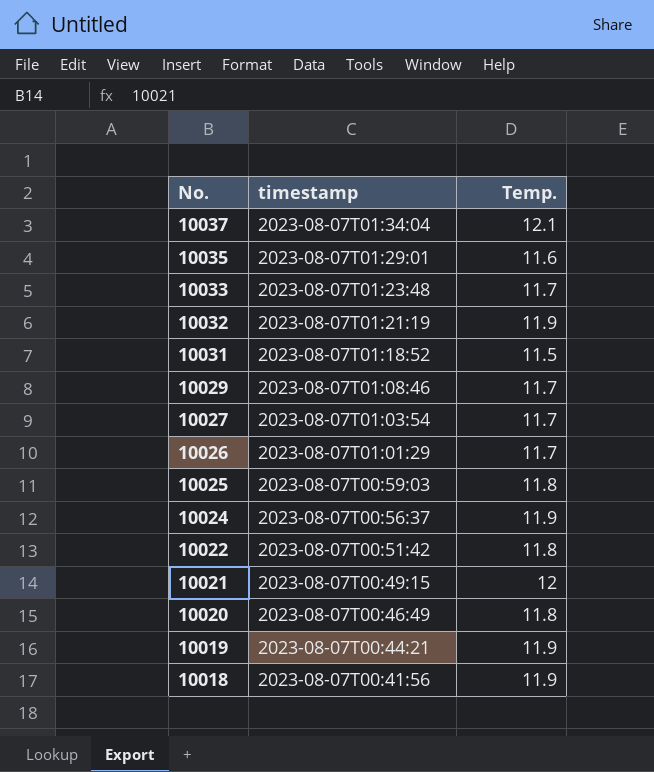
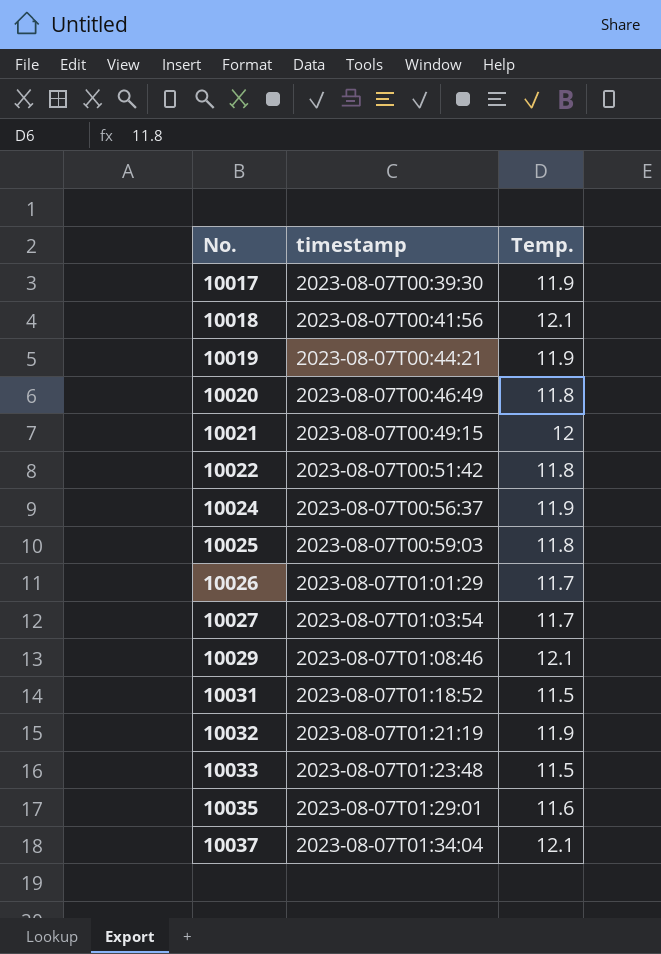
row order: No. descending -> No. ascending
row 10017: none -> 2023-08-07T00:39:30 | 11.9
10018 | Temp.: 11.9 -> 12.1
10029 | Temp.: 11.7 -> 12.1
10033 | Temp.: 11.7 -> 11.5

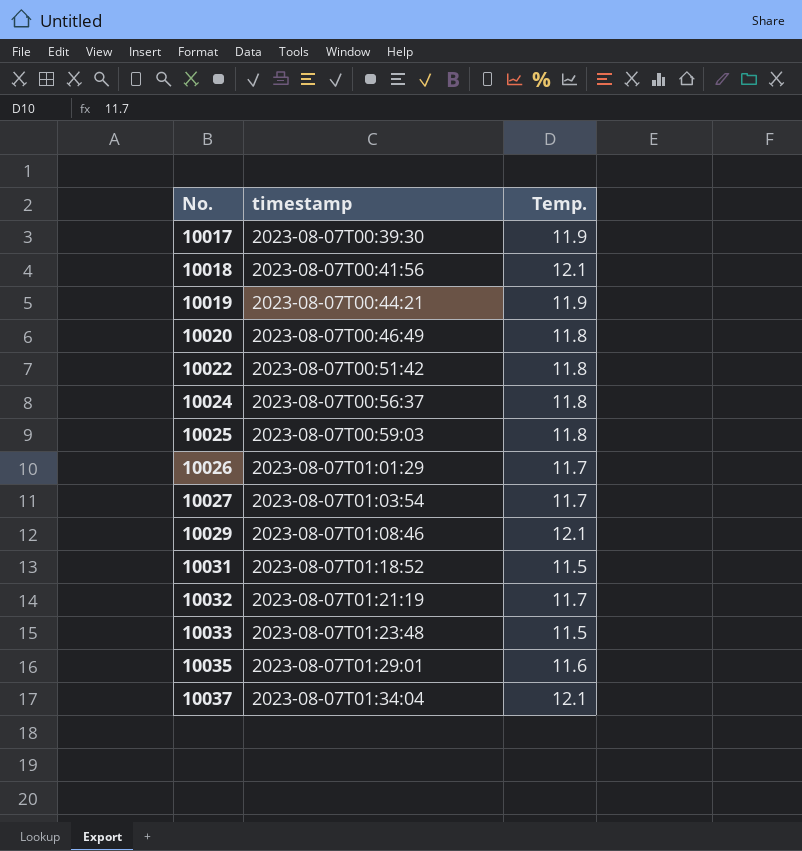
row 10021: 2023-08-07T00:49:15 | 12 -> none
10024 | Temp.: 11.9 -> 11.8
10032 | Temp.: 11.9 -> 11.7

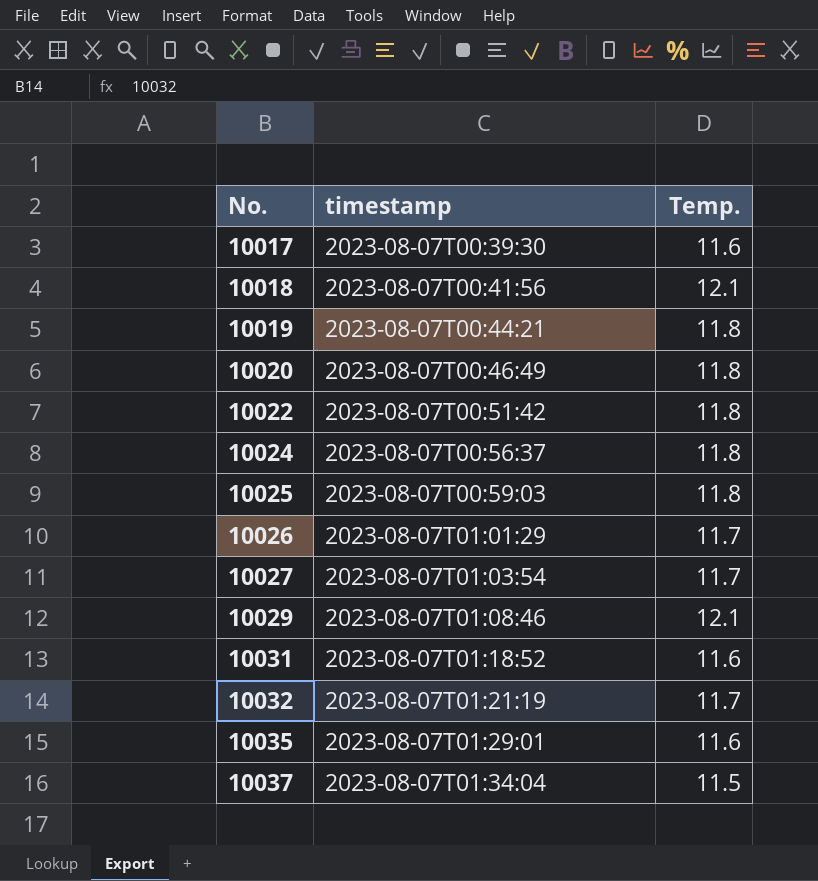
row 10033: 2023-08-07T01:23:48 | 11.5 -> none
10017 | Temp.: 11.9 -> 11.6
10019 | Temp.: 11.9 -> 11.8
10031 | Temp.: 11.5 -> 11.6
10037 | Temp.: 12.1 -> 11.5

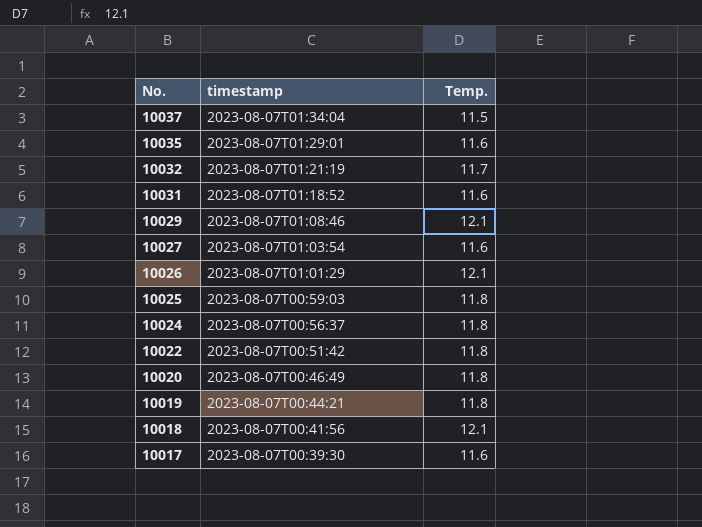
row order: No. ascending -> No. descending
10027 | Temp.: 11.7 -> 11.6
10026 | Temp.: 11.7 -> 12.1

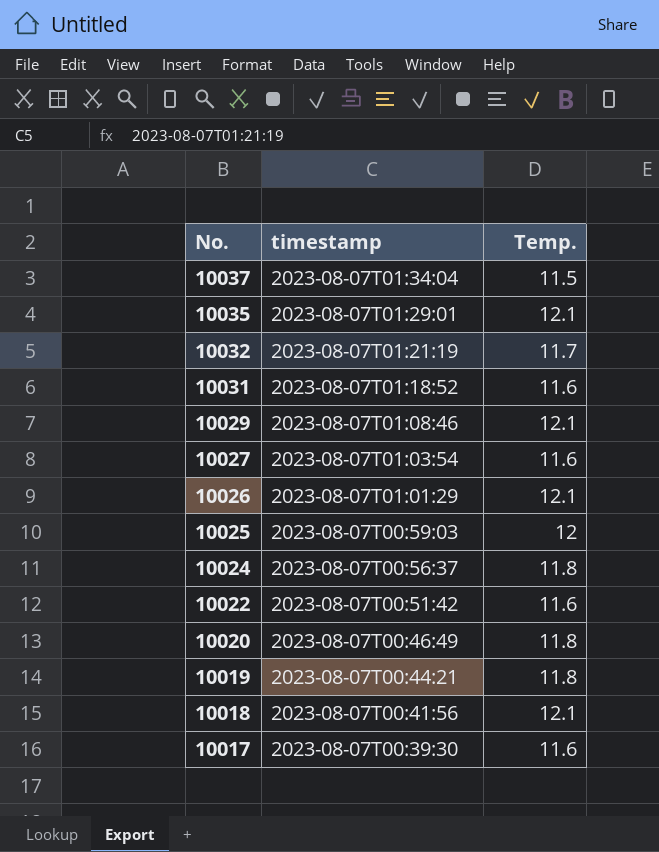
10035 | Temp.: 11.6 -> 12.1
10025 | Temp.: 11.8 -> 12
10022 | Temp.: 11.8 -> 11.6

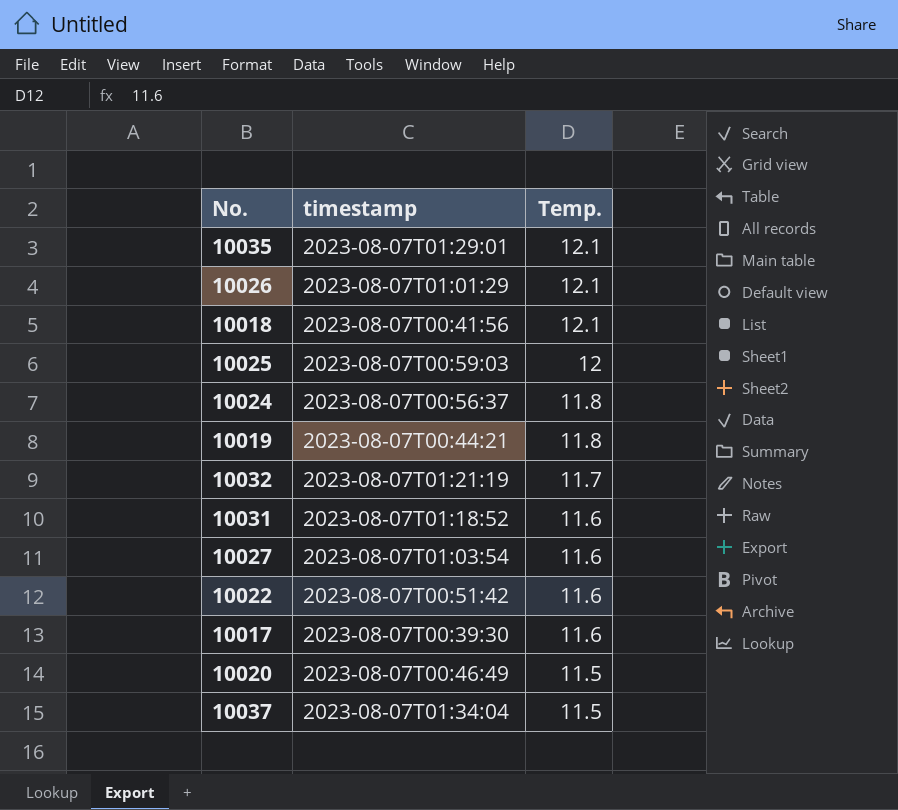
row order: No. descending -> Temp. descending
row 10029: 2023-08-07T01:08:46 | 12.1 -> none
10020 | Temp.: 11.8 -> 11.5

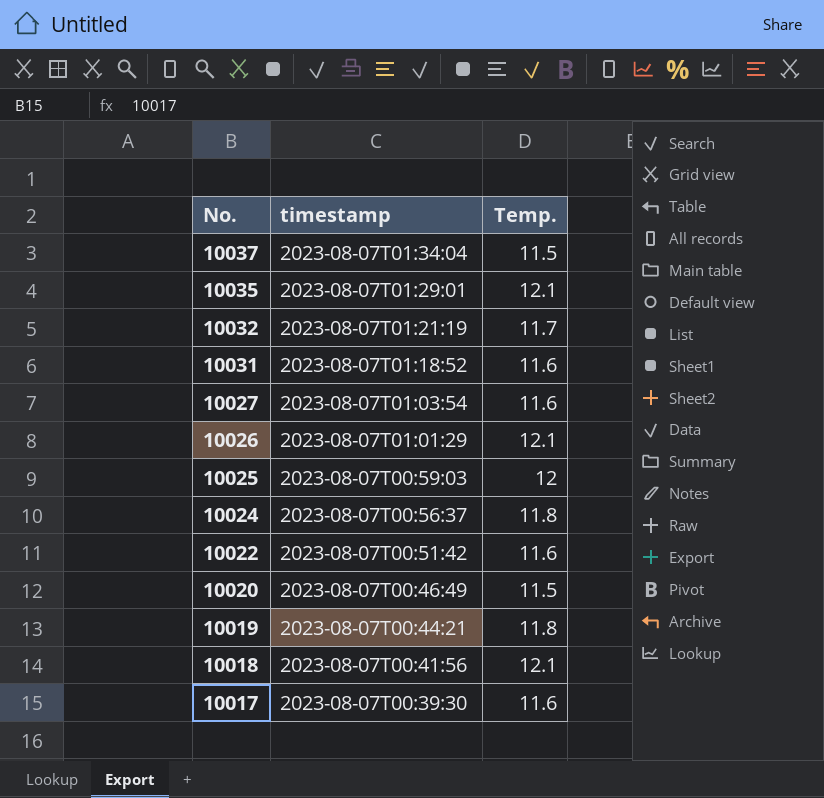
row order: Temp. descending -> No. descending

